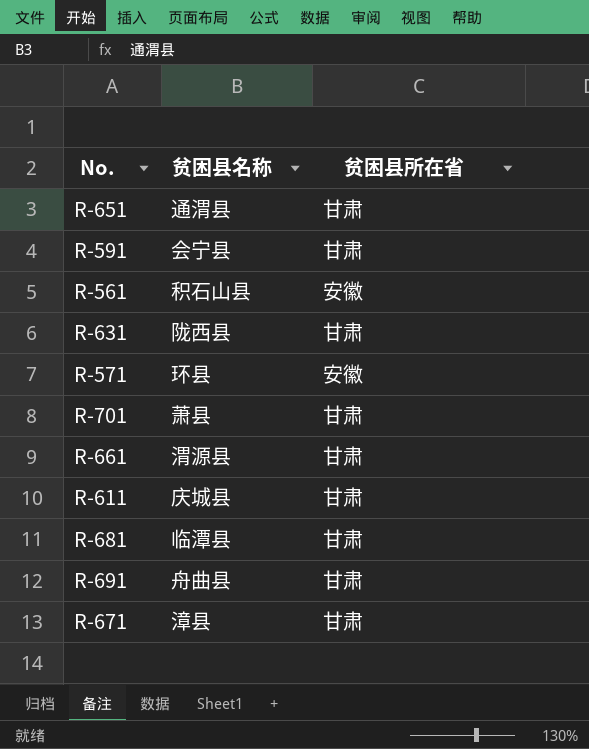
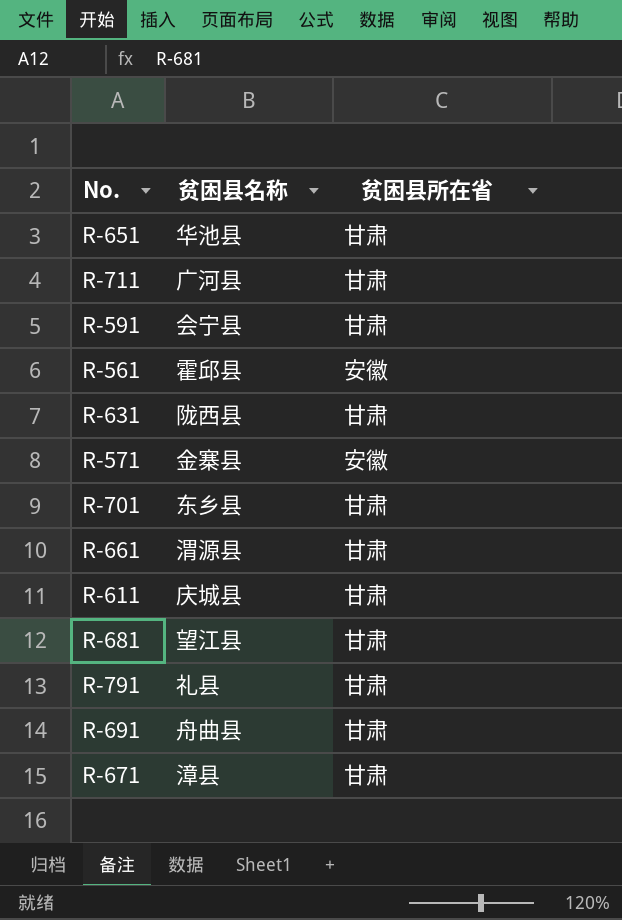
R-651 | 贫困县名称: 通渭县 -> 华池县
row R-711: none -> 广河县 | 甘肃
R-561 | 贫困县名称: 积石山县 -> 霍邱县
R-571 | 贫困县名称: 环县 -> 金寨县
R-701 | 贫困县名称: 萧县 -> 东乡县
R-681 | 贫困县名称: 临潭县 -> 望江县
row R-791: none -> 礼县 | 甘肃

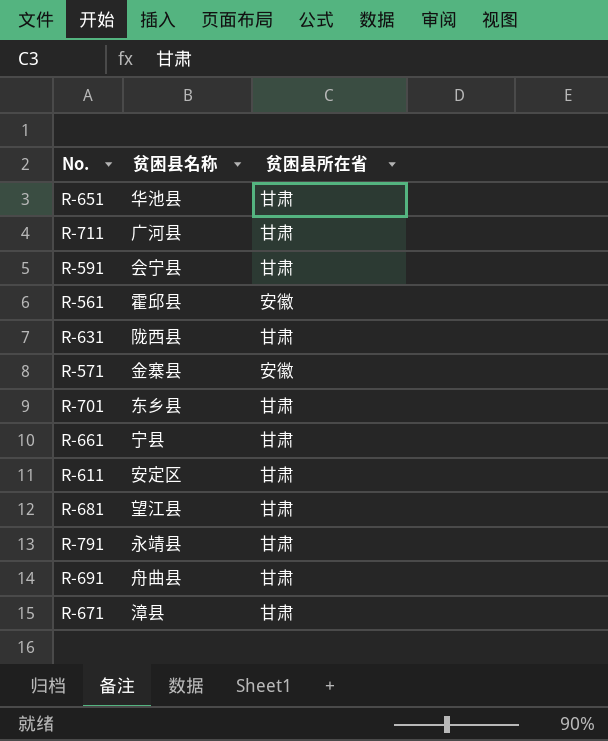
R-661 | 贫困县名称: 渭源县 -> 宁县
R-611 | 贫困县名称: 庆城县 -> 安定区
R-791 | 贫困县名称: 礼县 -> 永靖县

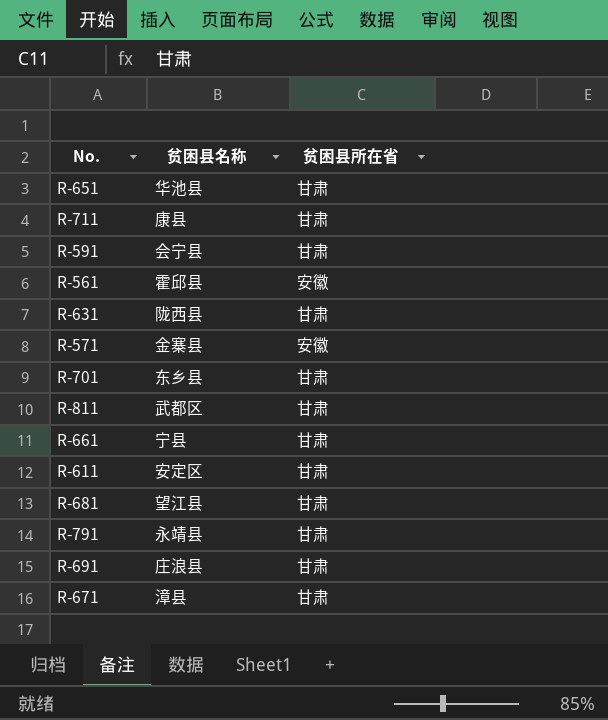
R-711 | 贫困县名称: 广河县 -> 康县
row R-811: none -> 武都区 | 甘肃
R-691 | 贫困县名称: 舟曲县 -> 庄浪县

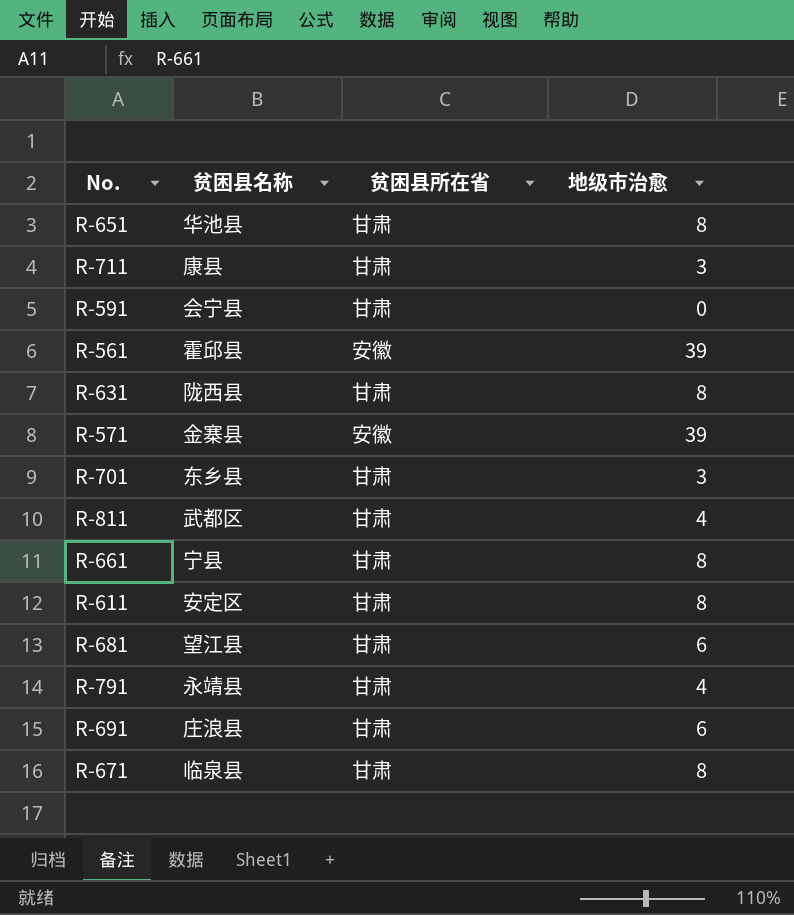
column 地级市治愈 | position: none -> 4
R-671 | 贫困县名称: 漳县 -> 临泉县

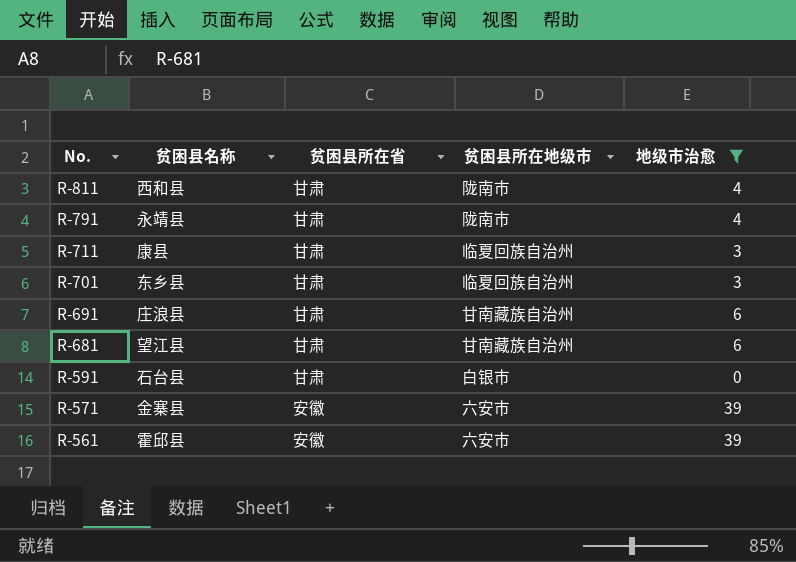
filter: none -> 地级市治愈 != 8
row order: none -> No. descending
column 贫困县所在地级市 | position: none -> 4
R-811 | 贫困县名称: 武都区 -> 西和县
R-591 | 贫困县名称: 会宁县 -> 石台县

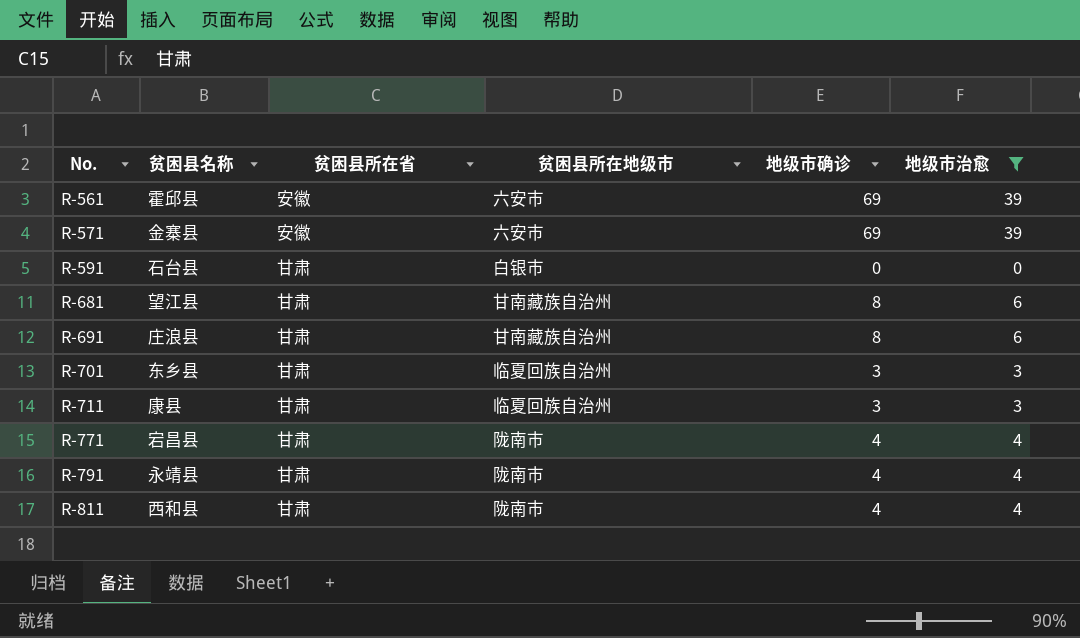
row order: No. descending -> No. ascending
column 地级市确诊 | position: none -> 5
row R-771: none -> 宕昌县 | 甘肃 | 陇南市 | 4 | 4

